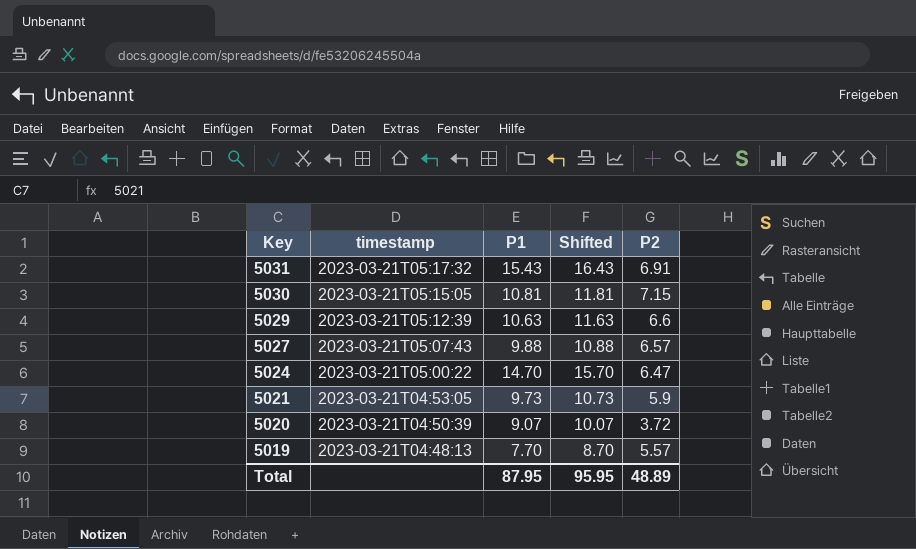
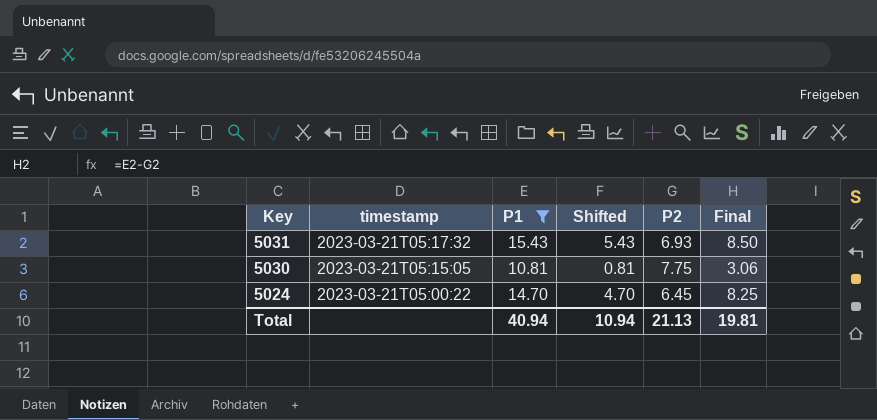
filter: none -> P1 >= 10.81
column Shifted | formula: [P1] + 1 -> [P1] - 10
column Final | formula: none -> [P1] - [P2]
5031 | P2: 6.91 -> 6.93
5030 | P2: 7.15 -> 7.75
5024 | P2: 6.47 -> 6.45
Total | P1: 87.95 -> 40.94
Total | Shifted: 95.95 -> 10.94
Total | P2: 48.89 -> 21.13

